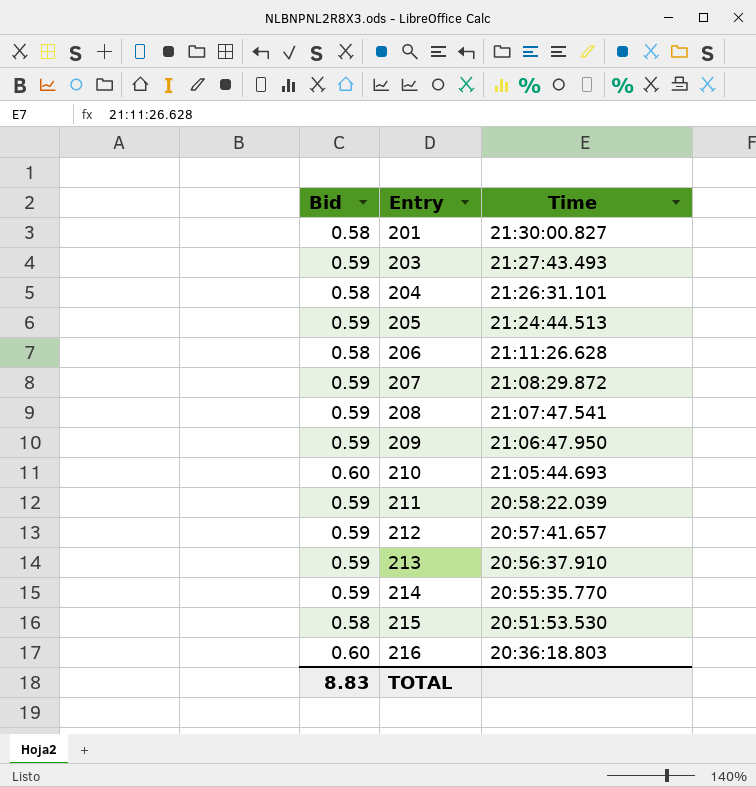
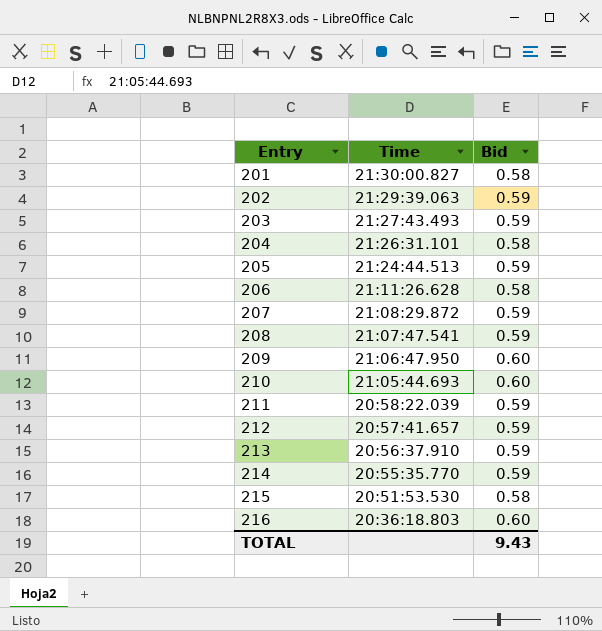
column Bid | position: 1 -> 3
row 202: none -> 21:29:39.063 | 0.59
209 | Bid: 0.59 -> 0.60
TOTAL | Bid: 8.83 -> 9.43

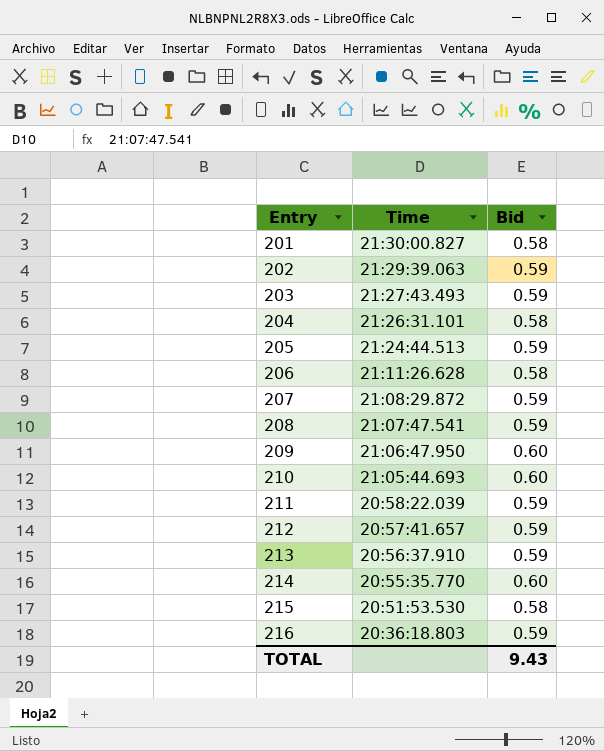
214 | Bid: 0.59 -> 0.60
216 | Bid: 0.60 -> 0.59

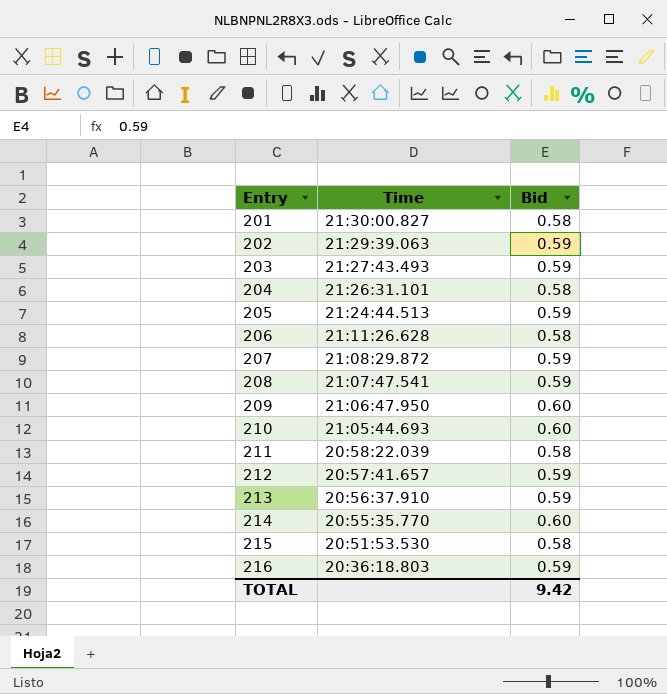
211 | Bid: 0.59 -> 0.58
TOTAL | Bid: 9.43 -> 9.42

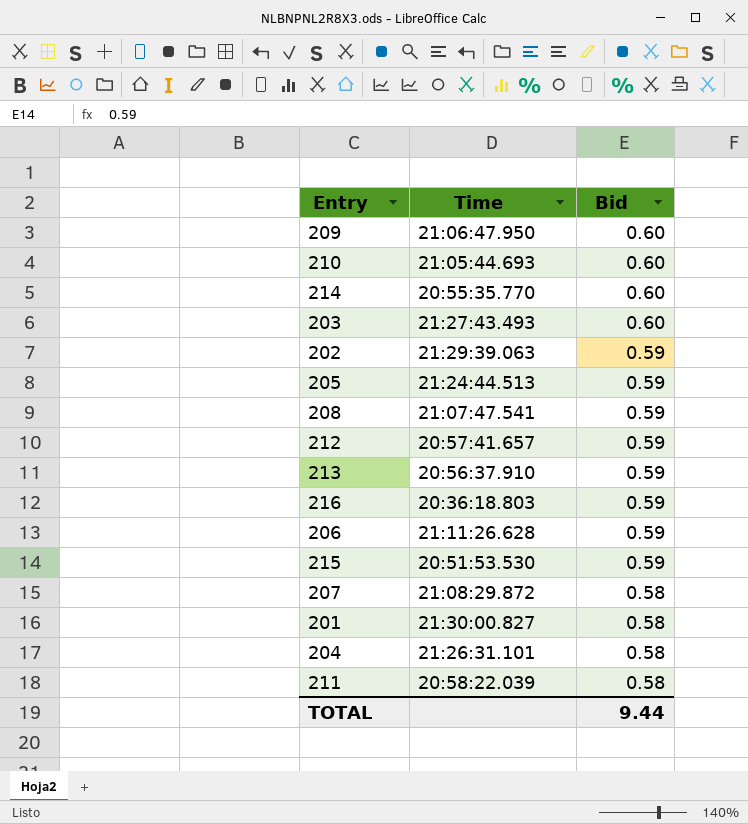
row order: Entry ascending -> Bid descending
203 | Bid: 0.59 -> 0.60
206 | Bid: 0.58 -> 0.59
215 | Bid: 0.58 -> 0.59
207 | Bid: 0.59 -> 0.58
TOTAL | Bid: 9.42 -> 9.44

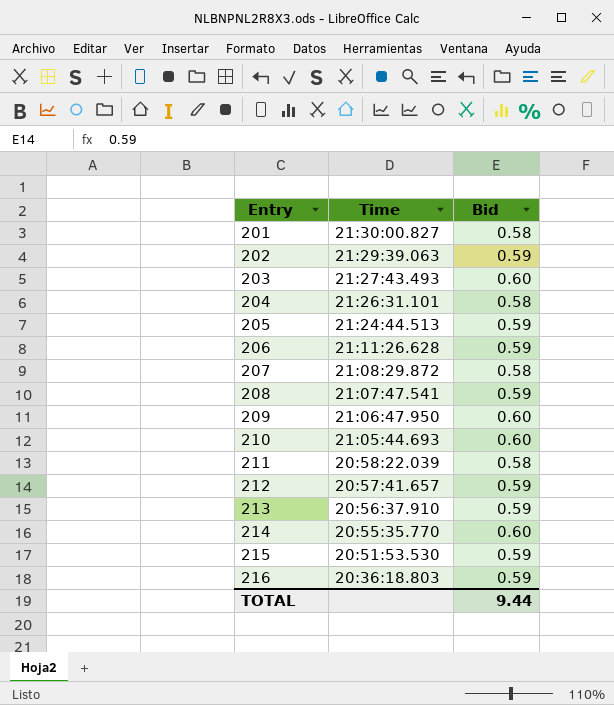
row order: Bid descending -> Entry ascending

